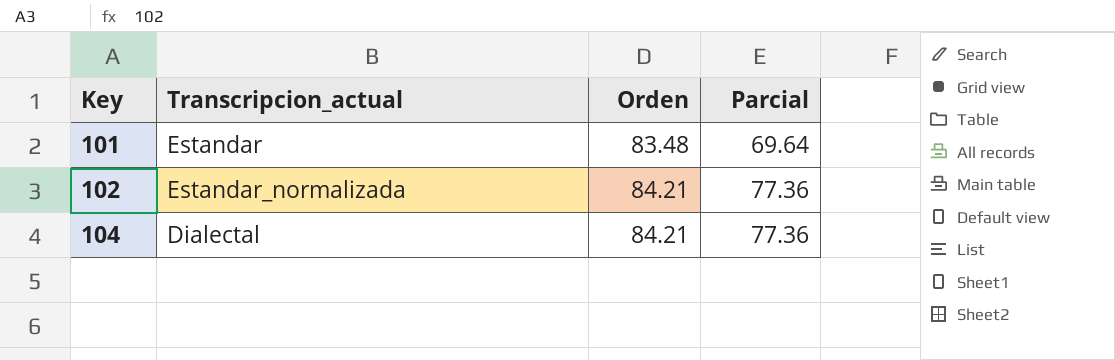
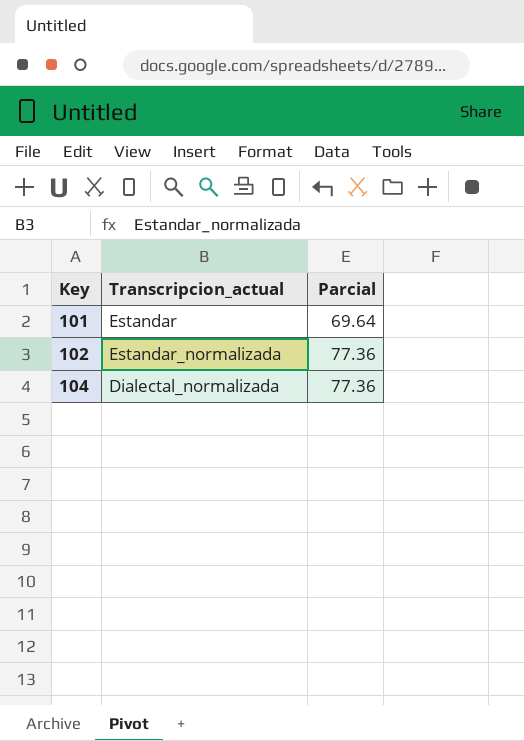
column Orden | position: 3 -> none
104 | Transcripcion_actual: Dialectal -> Dialectal_normalizada

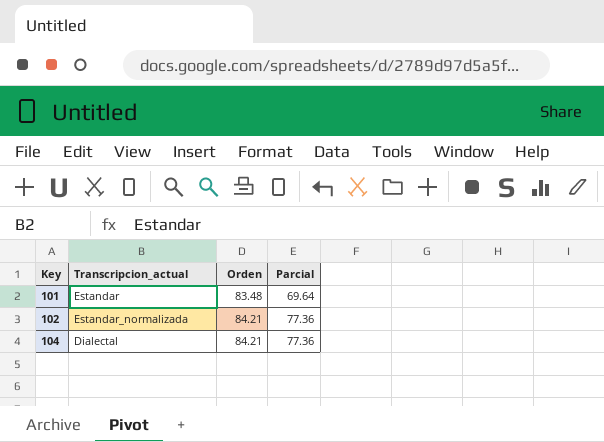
column Orden | position: none -> 3
104 | Transcripcion_actual: Dialectal_normalizada -> Dialectal

